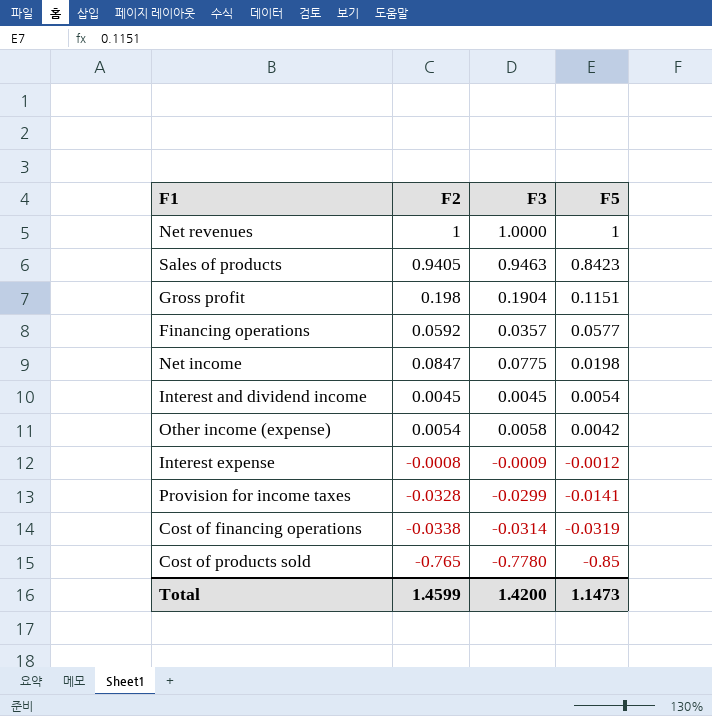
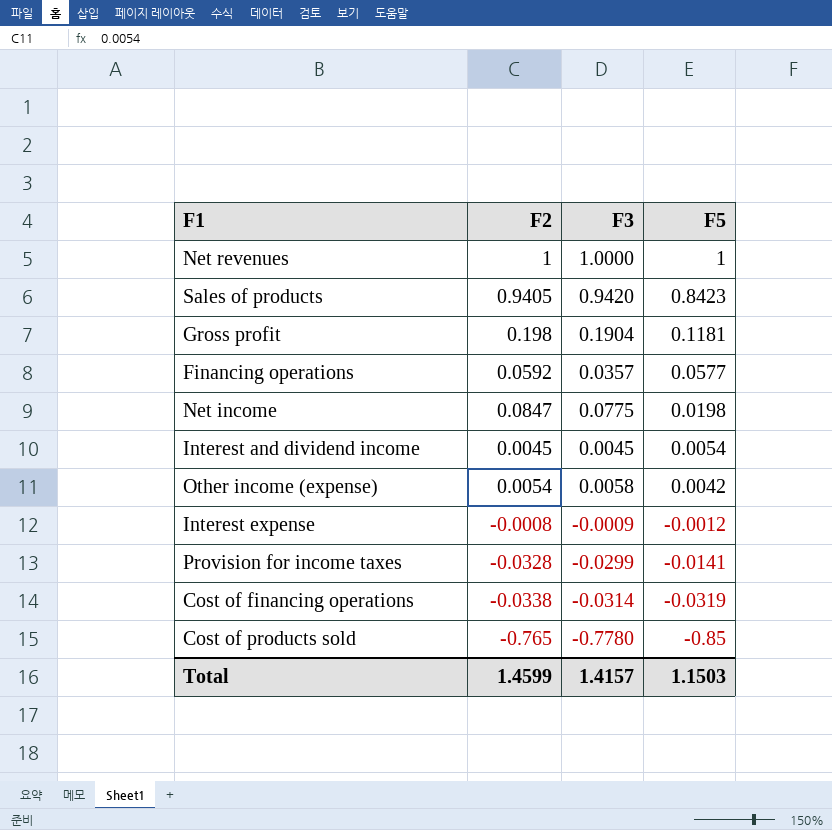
Sales of products | F3: 0.9463 -> 0.9420
Gross profit | F5: 0.1151 -> 0.1181
Total | F3: 1.4200 -> 1.4157
Total | F5: 1.1473 -> 1.1503

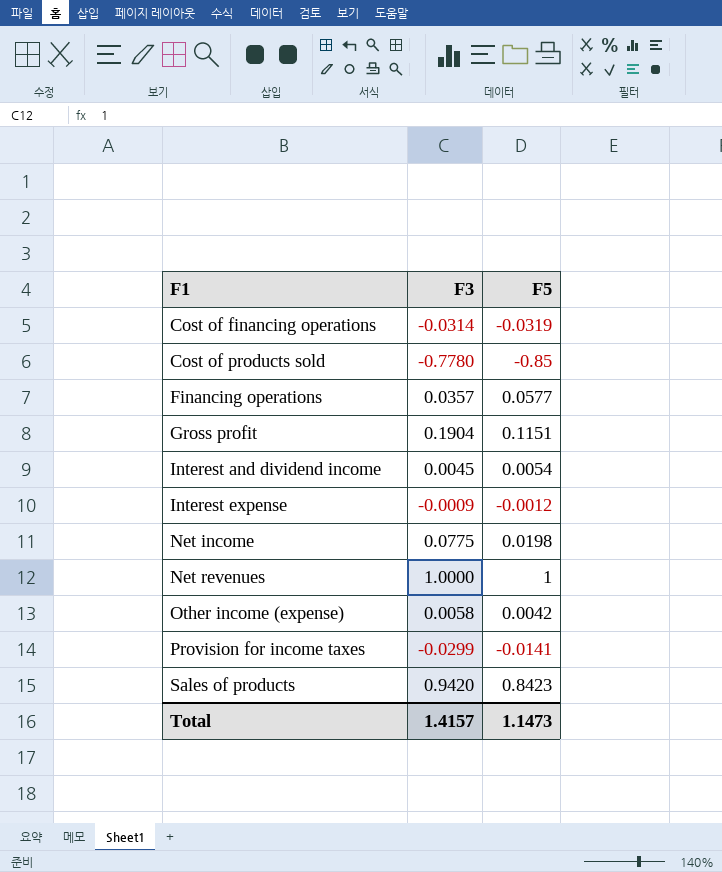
row order: F5 descending -> F1 ascending
column F2 | position: 2 -> none
Gross profit | F5: 0.1181 -> 0.1151
Total | F5: 1.1503 -> 1.1473

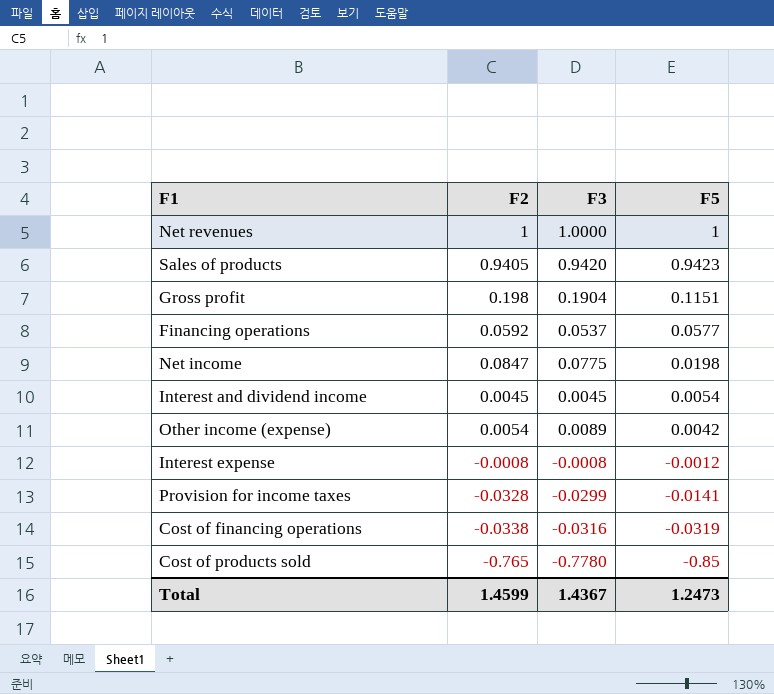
row order: F1 ascending -> F5 descending
column F2 | position: none -> 2
Sales of products | F5: 0.8423 -> 0.9423
Financing operations | F3: 0.0357 -> 0.0537
Other income (expense) | F3: 0.0058 -> 0.0089
Interest expense | F3: -0.0009 -> -0.0008
Cost of financing operations | F3: -0.0314 -> -0.0316
Total | F3: 1.4157 -> 1.4367
Total | F5: 1.1473 -> 1.2473

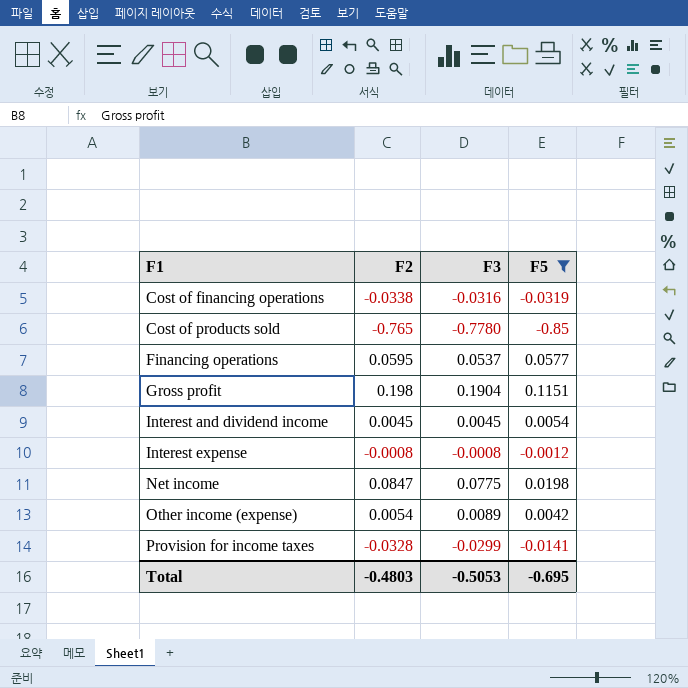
filter: none -> F5 <= 0.1151
row order: F5 descending -> F1 ascending
Financing operations | F2: 0.0592 -> 0.0595
Total | F2: 1.4599 -> -0.4803
Total | F3: 1.4367 -> -0.5053
Total | F5: 1.2473 -> -0.695

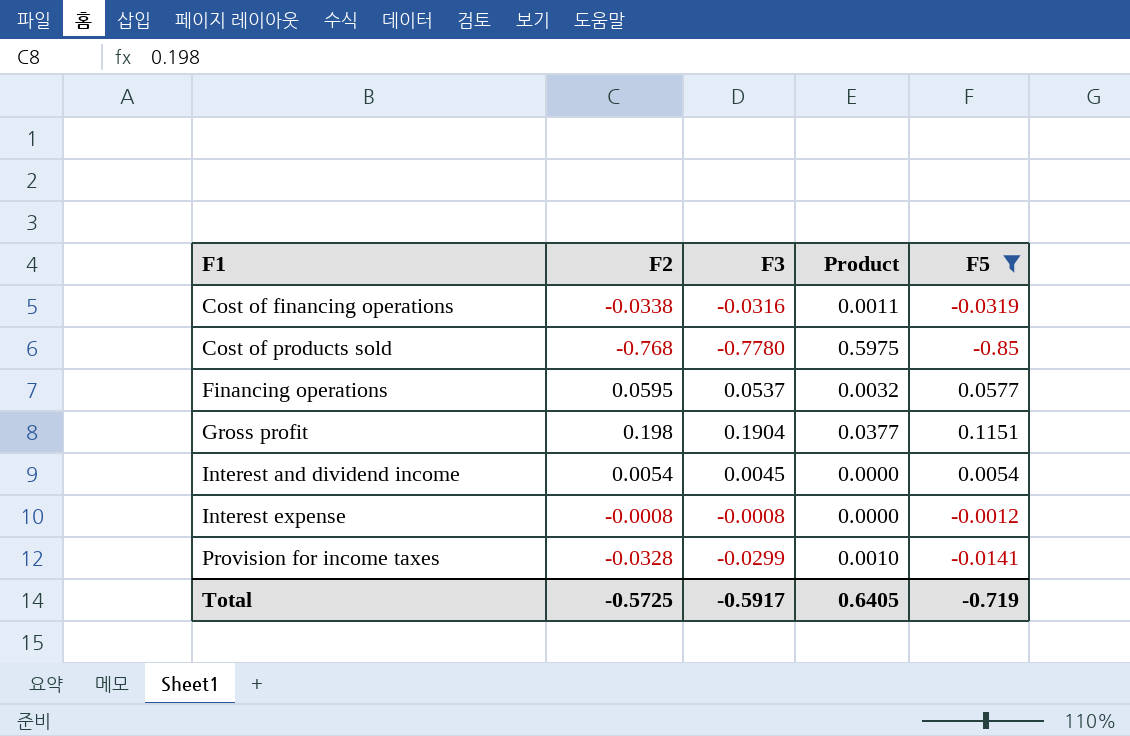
column Product | formula: none -> [F2] * [F3]
row Net income: 0.0847 | 0.0775 | 0.0198 -> none
row Other income (expense): 0.0054 | 0.0089 | 0.0042 -> none
Cost of products sold | F2: -0.765 -> -0.768
Interest and dividend income | F2: 0.0045 -> 0.0054
Total | F2: -0.4803 -> -0.5725
Total | F3: -0.5053 -> -0.5917
Total | F5: -0.695 -> -0.719

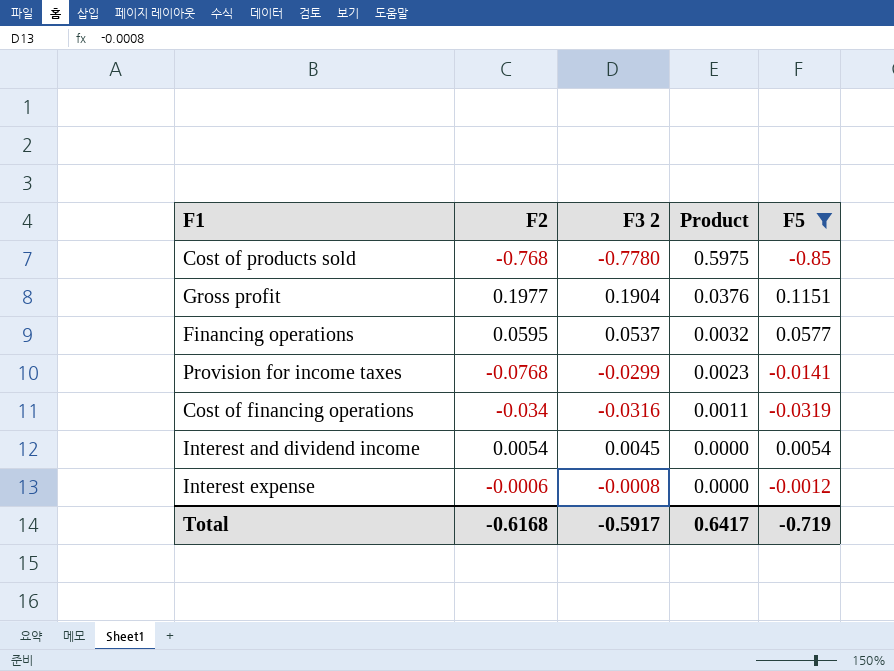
row order: F1 ascending -> Product descending
column name: F3 -> F3 2
Gross profit | F2: 0.198 -> 0.1977
Gross profit | Product: 0.0377 -> 0.0376
Provision for income taxes | F2: -0.0328 -> -0.0768
Provision for income taxes | Product: 0.0010 -> 0.0023
Cost of financing operations | F2: -0.0338 -> -0.034
Interest expense | F2: -0.0008 -> -0.0006
Total | F2: -0.5725 -> -0.6168
Total | Product: 0.6405 -> 0.6417

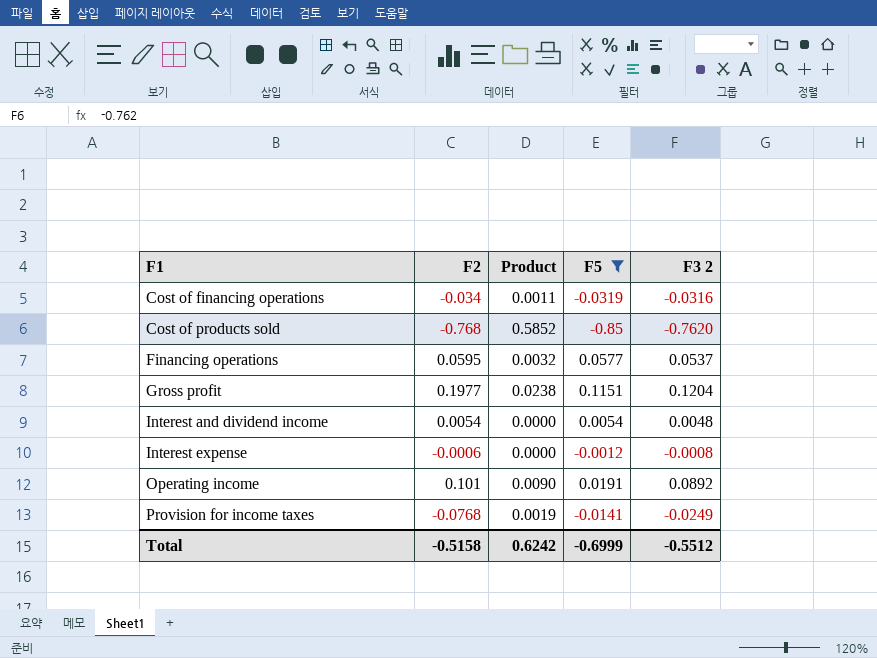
row order: Product descending -> F1 ascending
column F3 2 | position: 3 -> 5
Cost of products sold | Product: 0.5975 -> 0.5852
Cost of products sold | F3 2: -0.7780 -> -0.7620
Gross profit | Product: 0.0376 -> 0.0238
Gross profit | F3 2: 0.1904 -> 0.1204
Interest and dividend income | F3 2: 0.0045 -> 0.0048
row Operating income: none -> 0.101 | 0.0090 | 0.0191 | 0.0892
Provision for income taxes | Product: 0.0023 -> 0.0019
Provision for income taxes | F3 2: -0.0299 -> -0.0249
Total | F2: -0.6168 -> -0.5158
Total | Product: 0.6417 -> 0.6242
Total | F5: -0.719 -> -0.6999
Total | F3 2: -0.5917 -> -0.5512

